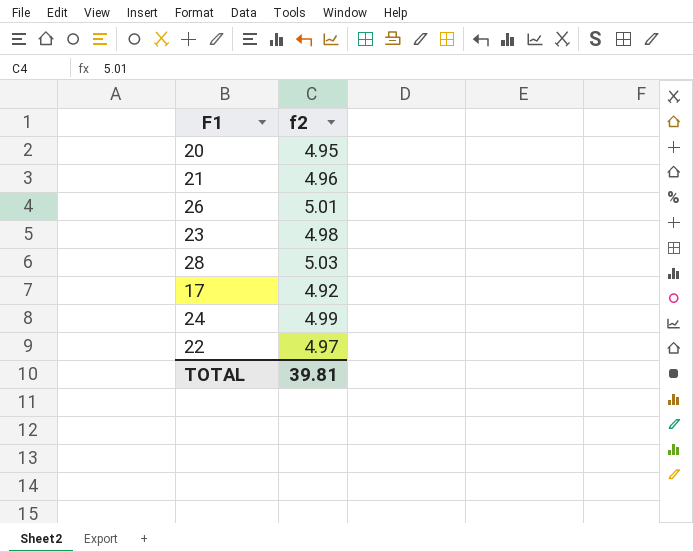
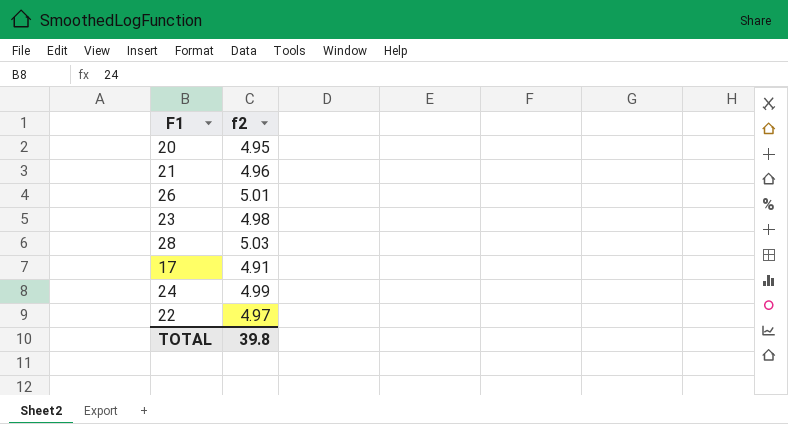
17 | f2: 4.92 -> 4.91
TOTAL | f2: 39.81 -> 39.8

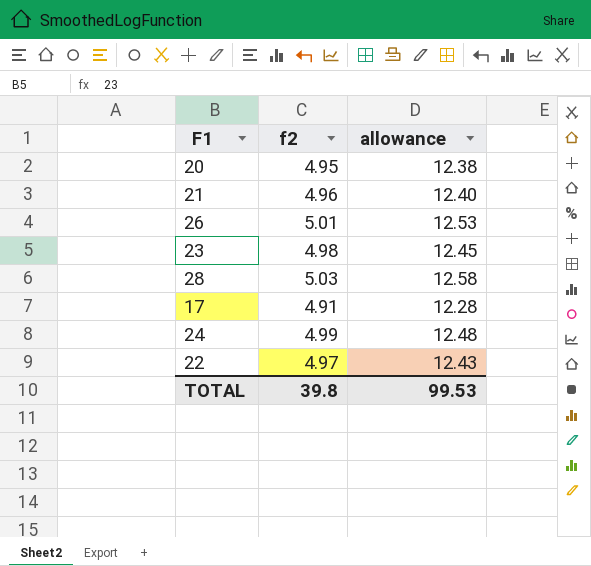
column allowance | formula: none -> [f2] * 2.5

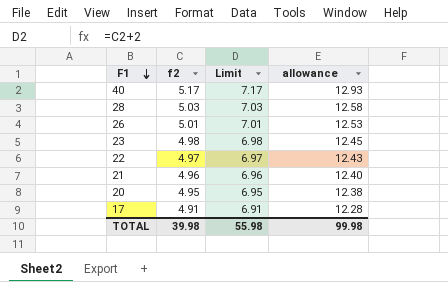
row order: none -> F1 descending
column Limit | formula: none -> [f2] + 2
row 24: 4.99 | 12.48 -> none
row 40: none -> 5.17 | 7.17 | 12.93
TOTAL | f2: 39.8 -> 39.98
TOTAL | allowance: 99.53 -> 99.98

